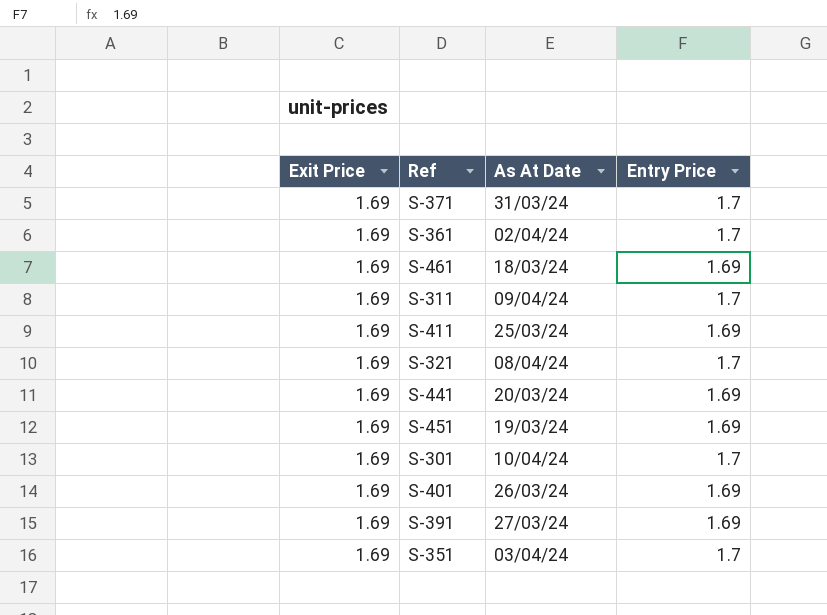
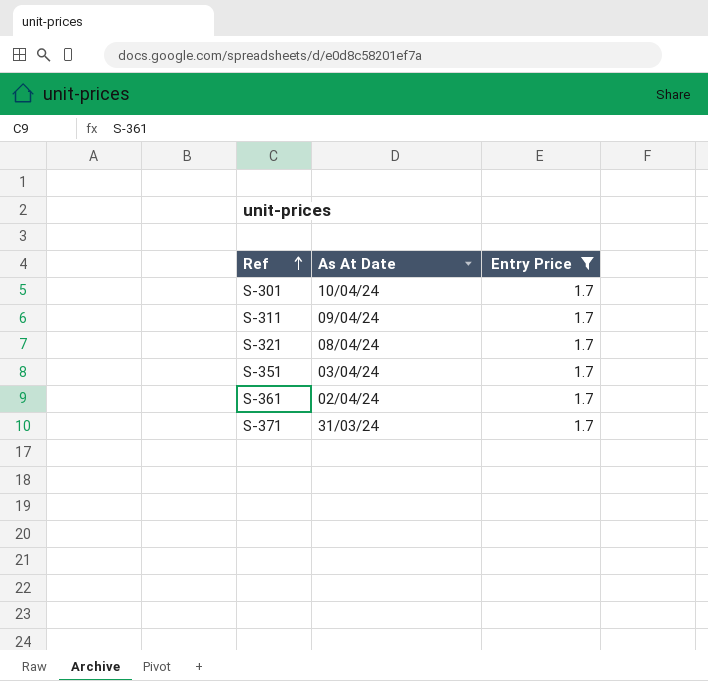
filter: none -> Entry Price = 1.7
row order: none -> Ref ascending
column Exit Price | position: 1 -> none

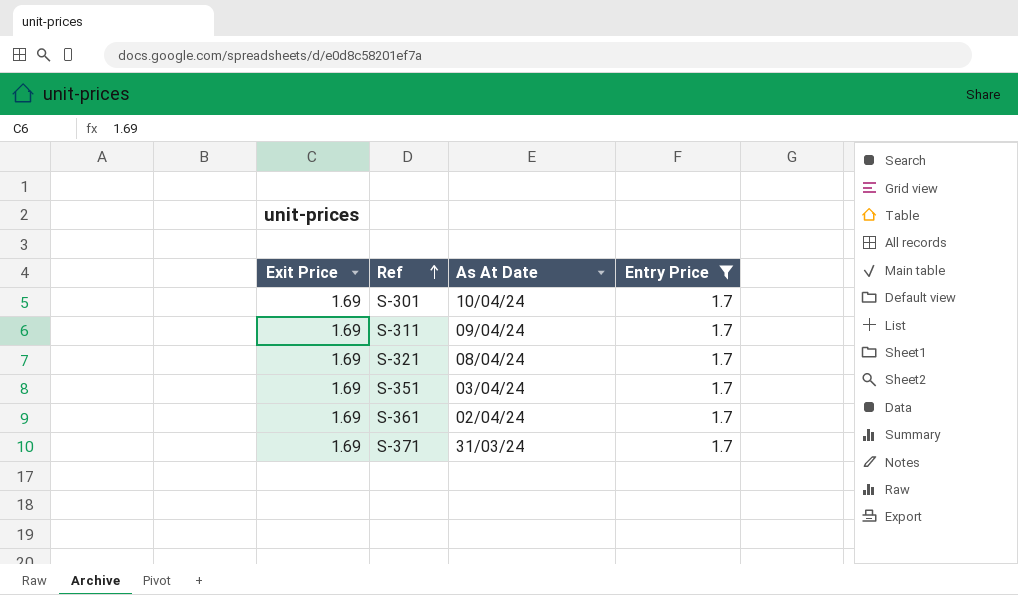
column Exit Price | position: none -> 1

